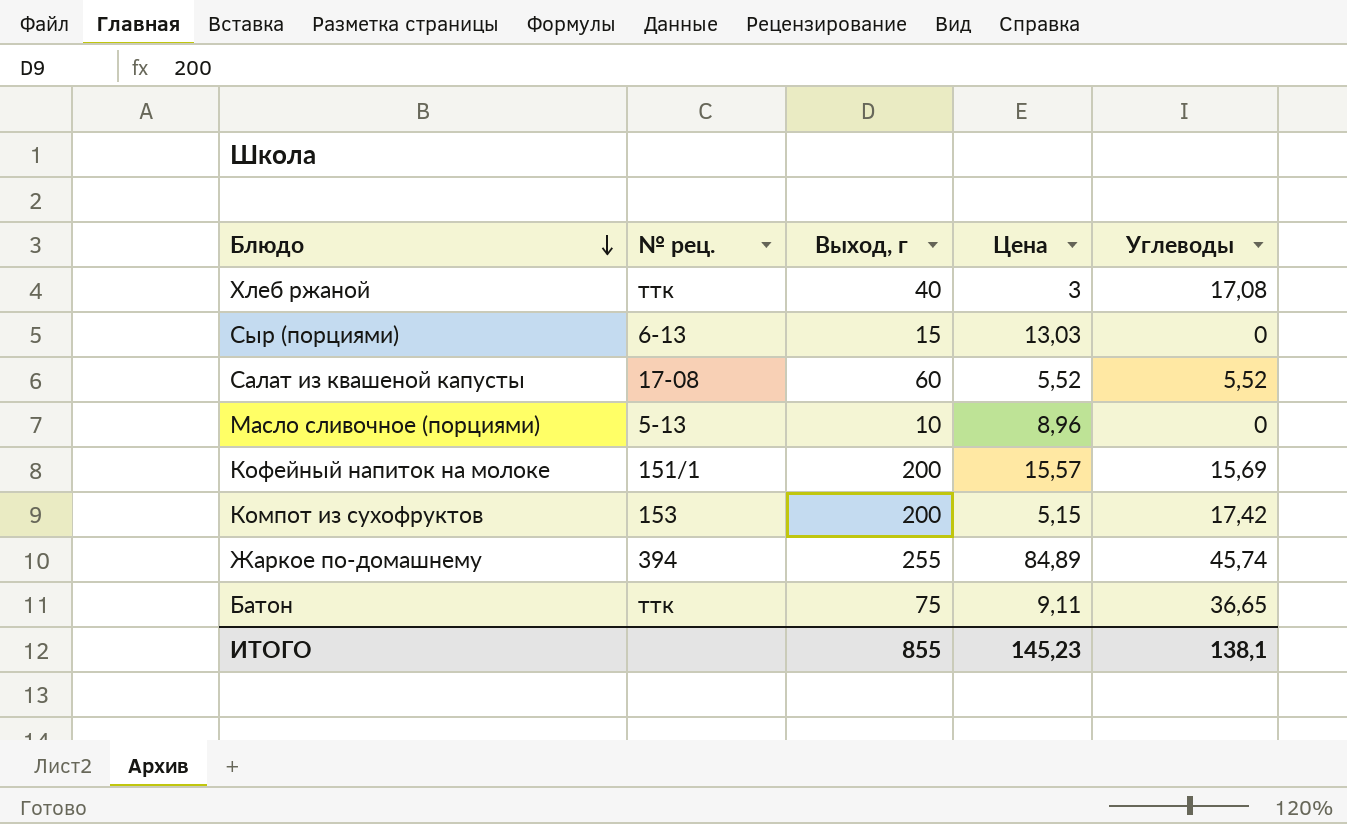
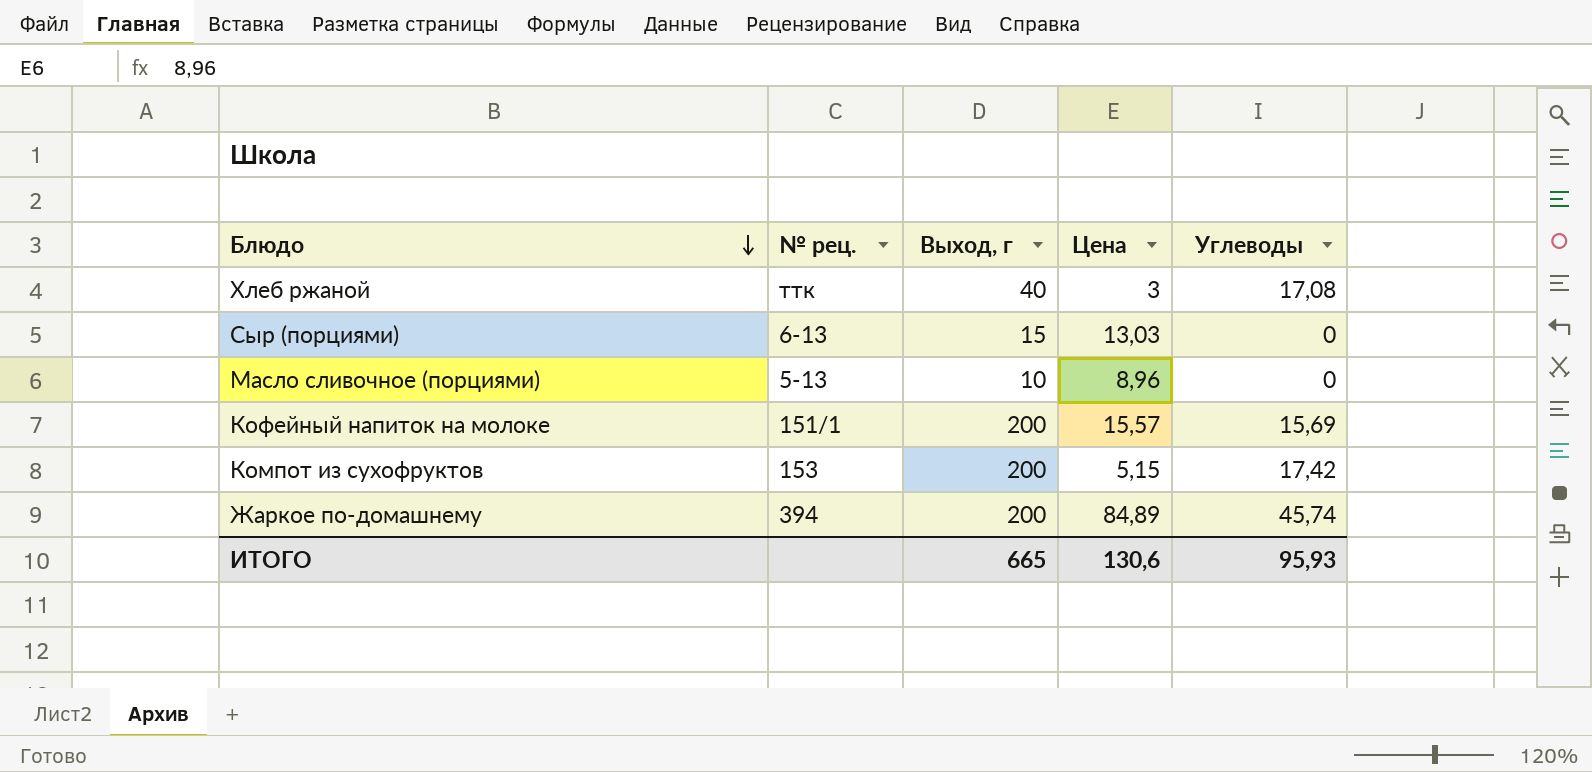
row Салат из квашеной капусты: 17-08 | 60 | 5,52 | 5,52 -> none
row Батон: ттк | 75 | 9,11 | 36,65 -> none
Жаркое по-домашнему | Выход, г: 255 -> 200
ИТОГО | Выход, г: 855 -> 665
ИТОГО | Цена: 145,23 -> 130,6
ИТОГО | Углеводы: 138,1 -> 95,93

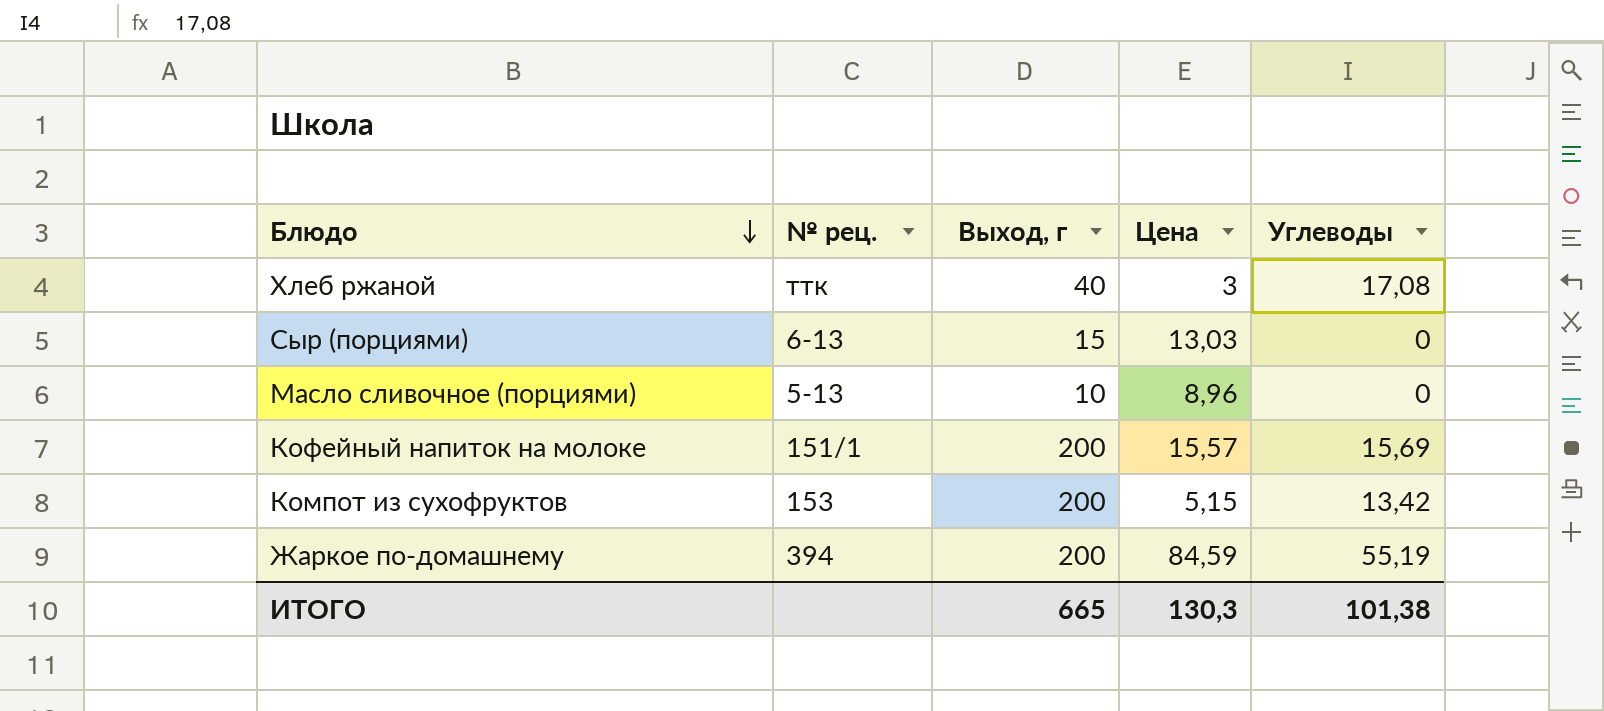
Компот из сухофруктов | Углеводы: 17,42 -> 13,42
Жаркое по-домашнему | Цена: 84,89 -> 84,59
Жаркое по-домашнему | Углеводы: 45,74 -> 55,19
ИТОГО | Цена: 130,6 -> 130,3
ИТОГО | Углеводы: 95,93 -> 101,38

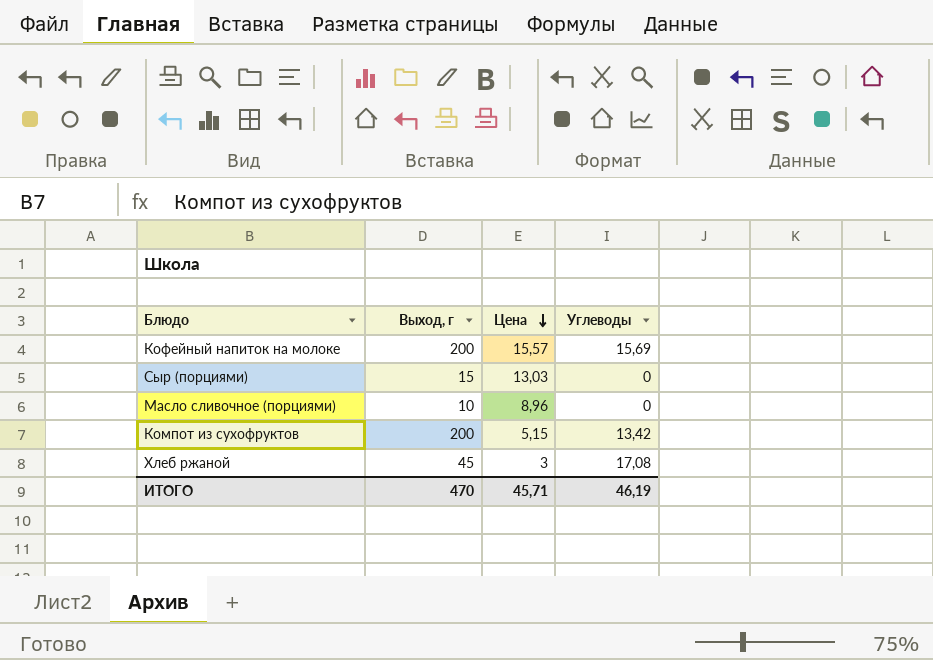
row order: Блюдо descending -> Цена descending
column № рец. | position: 2 -> none
row Жаркое по-домашнему: 394 | 200 | 84,59 | 55,19 -> none
Хлеб ржаной | Выход, г: 40 -> 45
ИТОГО | Выход, г: 665 -> 470
ИТОГО | Цена: 130,3 -> 45,71
ИТОГО | Углеводы: 101,38 -> 46,19

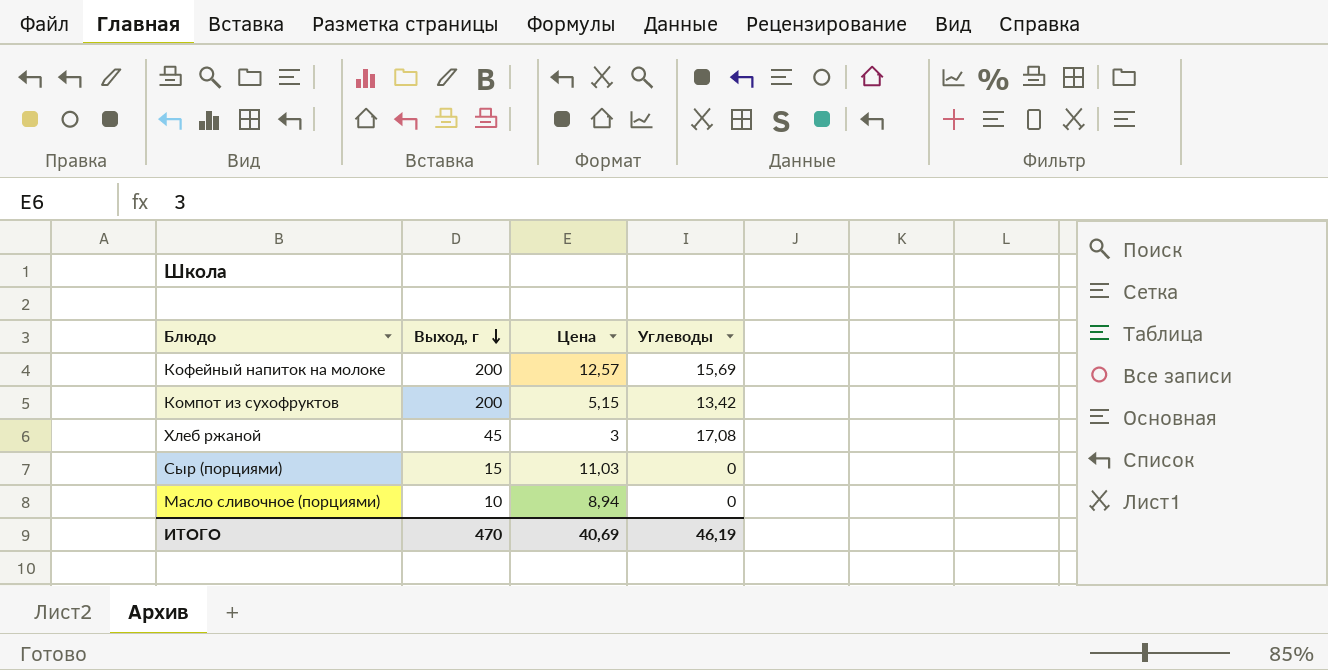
row order: Цена descending -> Выход, г descending
Кофейный напиток на молоке | Цена: 15,57 -> 12,57
Сыр (порциями) | Цена: 13,03 -> 11,03
Масло сливочное (порциями) | Цена: 8,96 -> 8,94
ИТОГО | Цена: 45,71 -> 40,69

